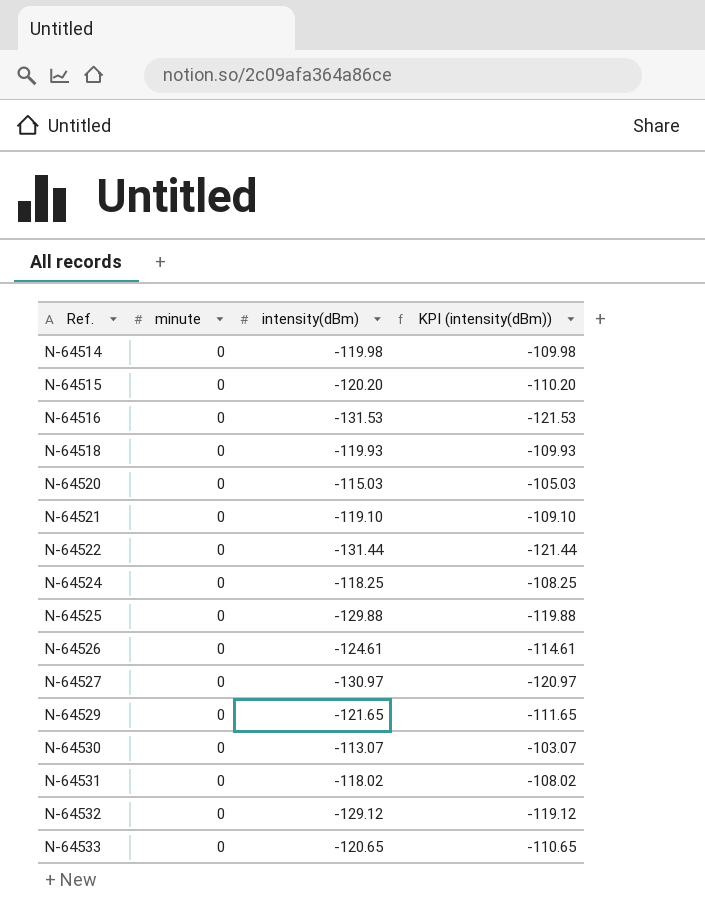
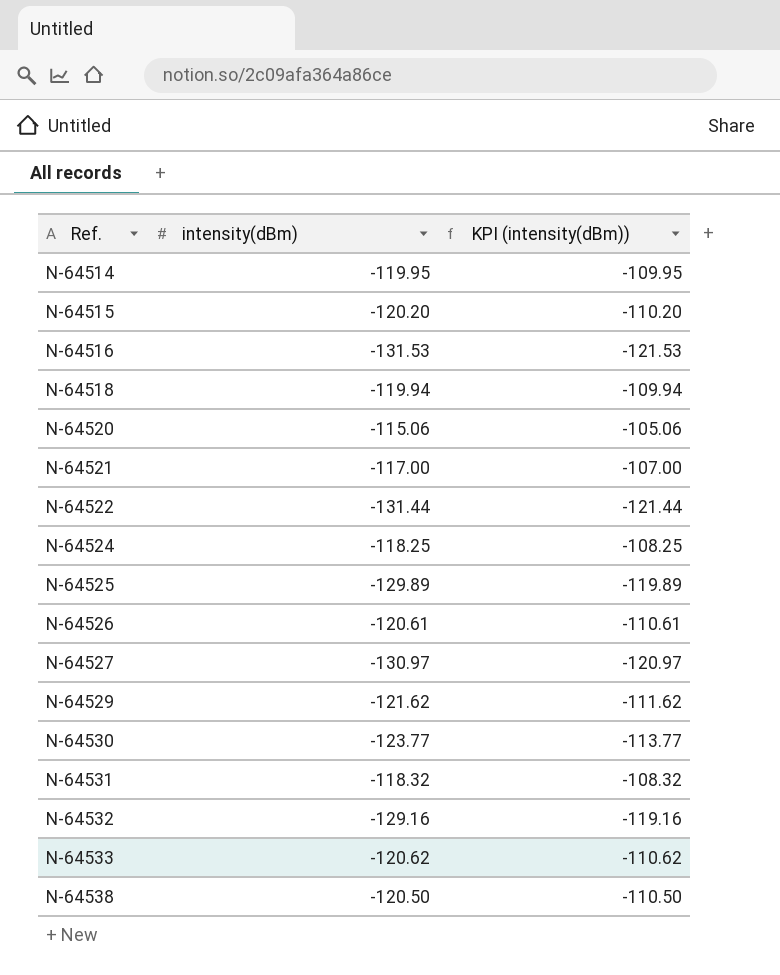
column minute | position: 2 -> none
N-64514 | intensity(dBm): -119.98 -> -119.95
N-64514 | KPI (intensity(dBm)): -109.98 -> -109.95
N-64518 | intensity(dBm): -119.93 -> -119.94
N-64518 | KPI (intensity(dBm)): -109.93 -> -109.94
N-64520 | intensity(dBm): -115.03 -> -115.06
N-64520 | KPI (intensity(dBm)): -105.03 -> -105.06
N-64521 | intensity(dBm): -119.10 -> -117.00
N-64521 | KPI (intensity(dBm)): -109.10 -> -107.00
N-64525 | intensity(dBm): -129.88 -> -129.89
N-64525 | KPI (intensity(dBm)): -119.88 -> -119.89
N-64526 | intensity(dBm): -124.61 -> -120.61
N-64526 | KPI (intensity(dBm)): -114.61 -> -110.61
N-64529 | intensity(dBm): -121.65 -> -121.62
N-64529 | KPI (intensity(dBm)): -111.65 -> -111.62
N-64530 | intensity(dBm): -113.07 -> -123.77
N-64530 | KPI (intensity(dBm)): -103.07 -> -113.77
N-64531 | intensity(dBm): -118.02 -> -118.32
N-64531 | KPI (intensity(dBm)): -108.02 -> -108.32
N-64532 | intensity(dBm): -129.12 -> -129.16
N-64532 | KPI (intensity(dBm)): -119.12 -> -119.16
N-64533 | intensity(dBm): -120.65 -> -120.62
N-64533 | KPI (intensity(dBm)): -110.65 -> -110.62
row N-64538: none -> -120.50 | -110.50

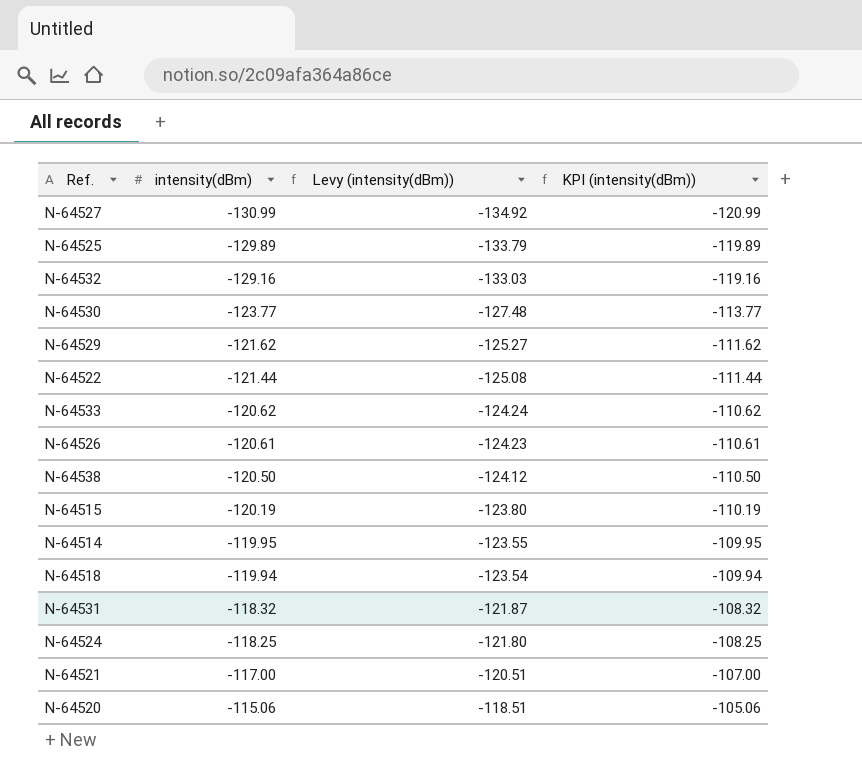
row order: Ref. ascending -> intensity(dBm) ascending
column Levy (intensity(dBm)) | formula: none -> [intensity(dBm)] * 1.03
row N-64516: -131.53 | -121.53 -> none
N-64527 | intensity(dBm): -130.97 -> -130.99
N-64527 | KPI (intensity(dBm)): -120.97 -> -120.99
N-64522 | intensity(dBm): -131.44 -> -121.44
N-64522 | KPI (intensity(dBm)): -121.44 -> -111.44
N-64515 | intensity(dBm): -120.20 -> -120.19
N-64515 | KPI (intensity(dBm)): -110.20 -> -110.19

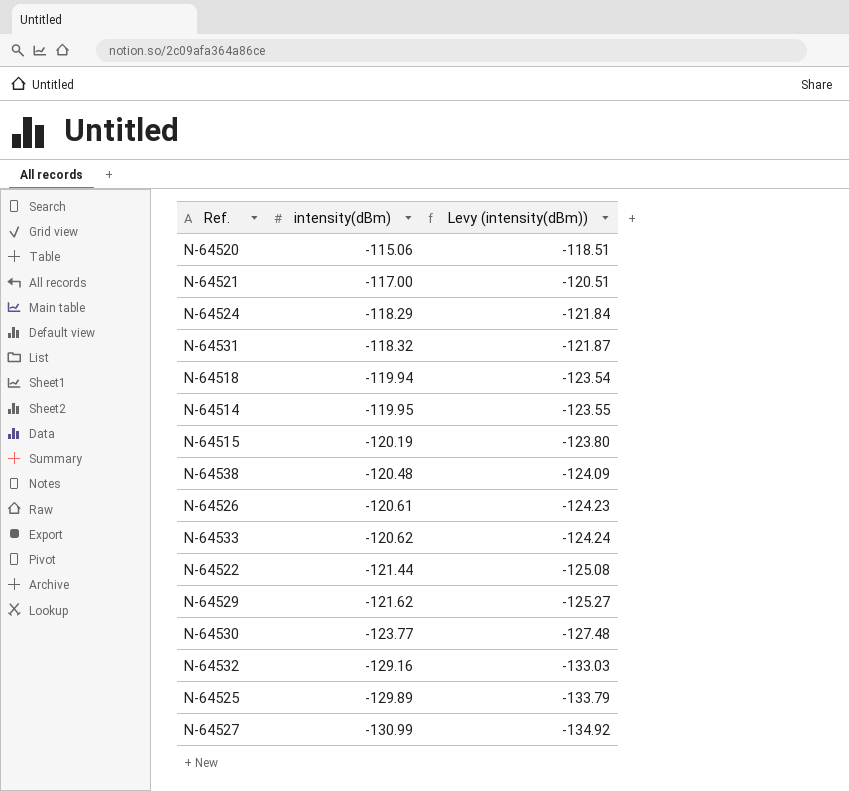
row order: intensity(dBm) ascending -> intensity(dBm) descending
column KPI (intensity(dBm)) | formula: [intensity(dBm)] + 10 -> none
N-64524 | intensity(dBm): -118.25 -> -118.29
N-64524 | Levy (intensity(dBm)): -121.80 -> -121.84
N-64538 | intensity(dBm): -120.50 -> -120.48
N-64538 | Levy (intensity(dBm)): -124.12 -> -124.09

